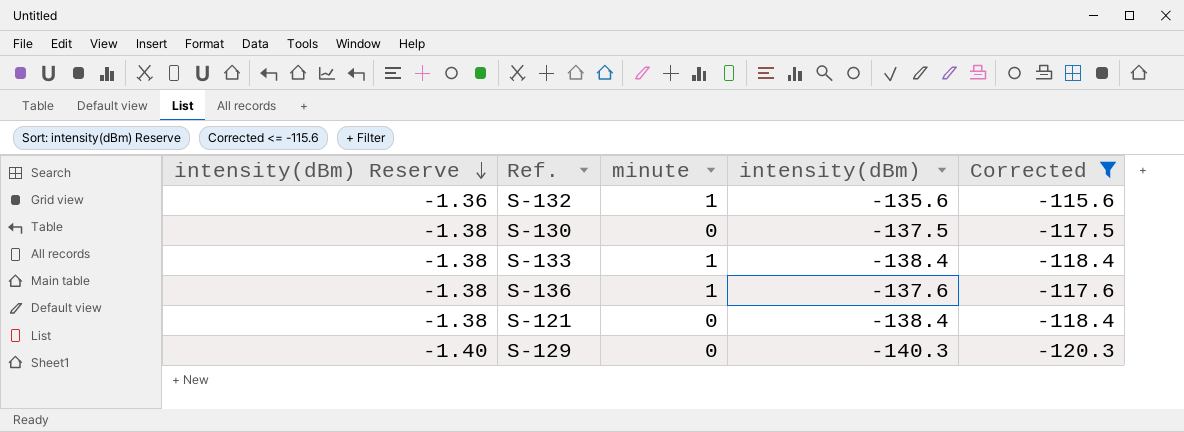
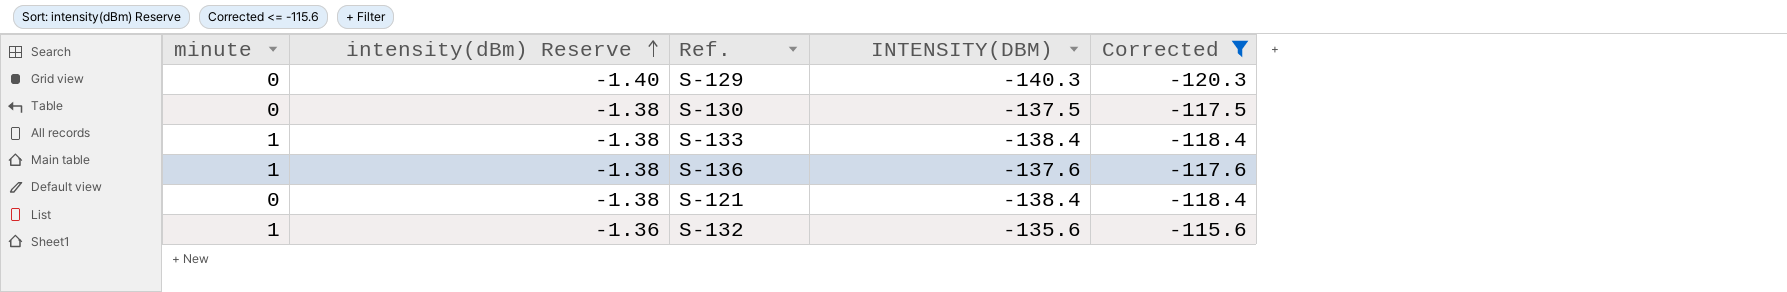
row order: intensity(dBm) Reserve descending -> intensity(dBm) Reserve ascending
column minute | position: 3 -> 1
column name: intensity(dBm) -> INTENSITY(DBM)

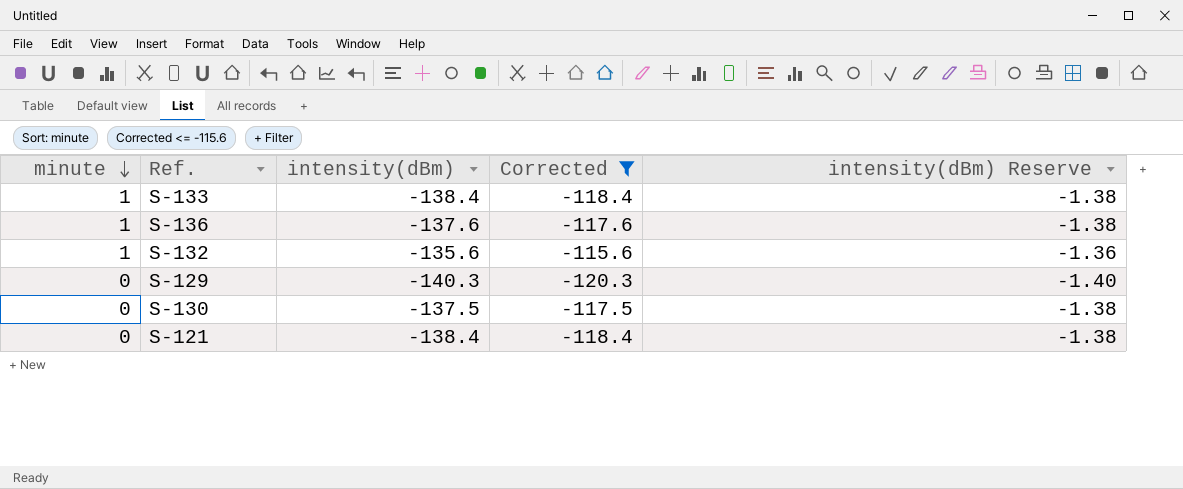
row order: intensity(dBm) Reserve ascending -> minute descending
column name: INTENSITY(DBM) -> intensity(dBm)
column intensity(dBm) Reserve | position: 2 -> 5

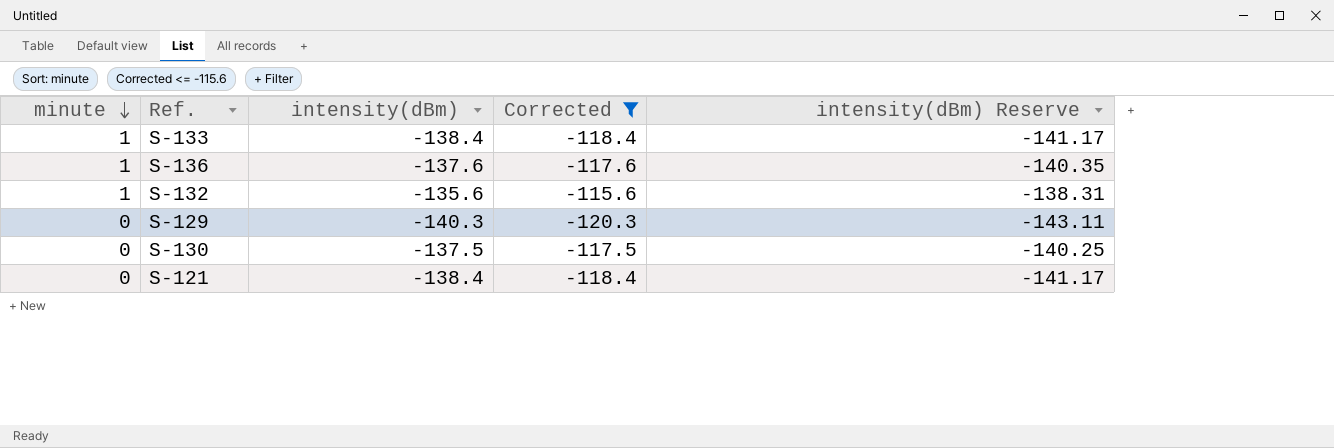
column intensity(dBm) Reserve | formula: [intensity(dBm)] * 0.01 -> [intensity(dBm)] * 1.02

